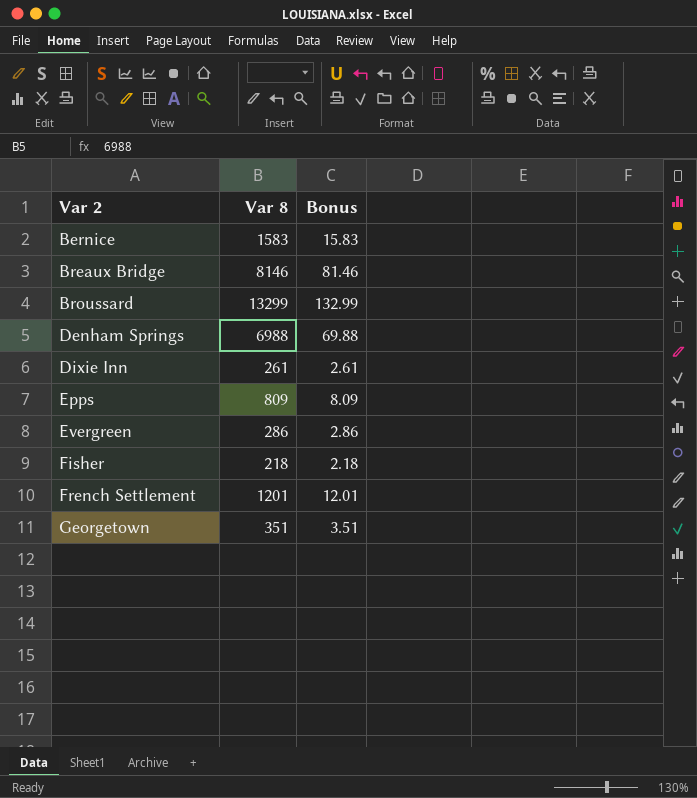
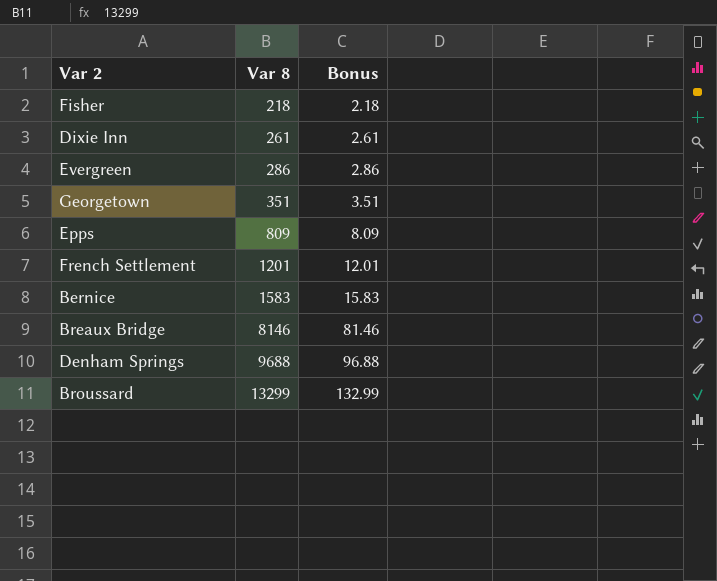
row order: Var 2 ascending -> Var 8 ascending
Denham Springs | Var 8: 6988 -> 9688
Denham Springs | Bonus: 69.88 -> 96.88

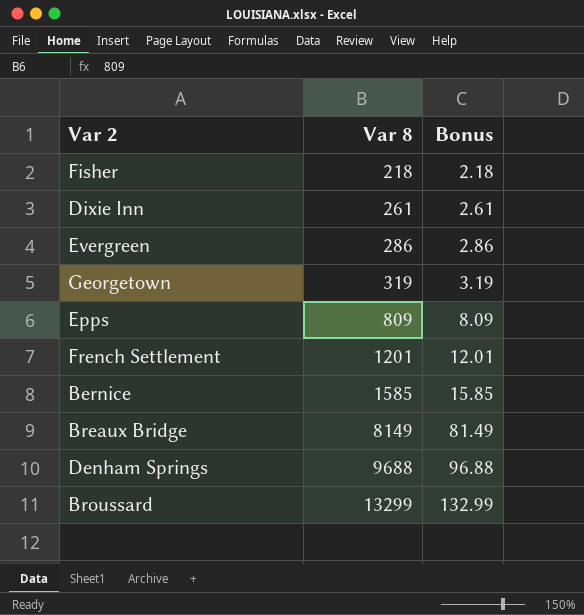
Georgetown | Var 8: 351 -> 319
Georgetown | Bonus: 3.51 -> 3.19
Bernice | Var 8: 1583 -> 1585
Bernice | Bonus: 15.83 -> 15.85
Breaux Bridge | Var 8: 8146 -> 8149
Breaux Bridge | Bonus: 81.46 -> 81.49

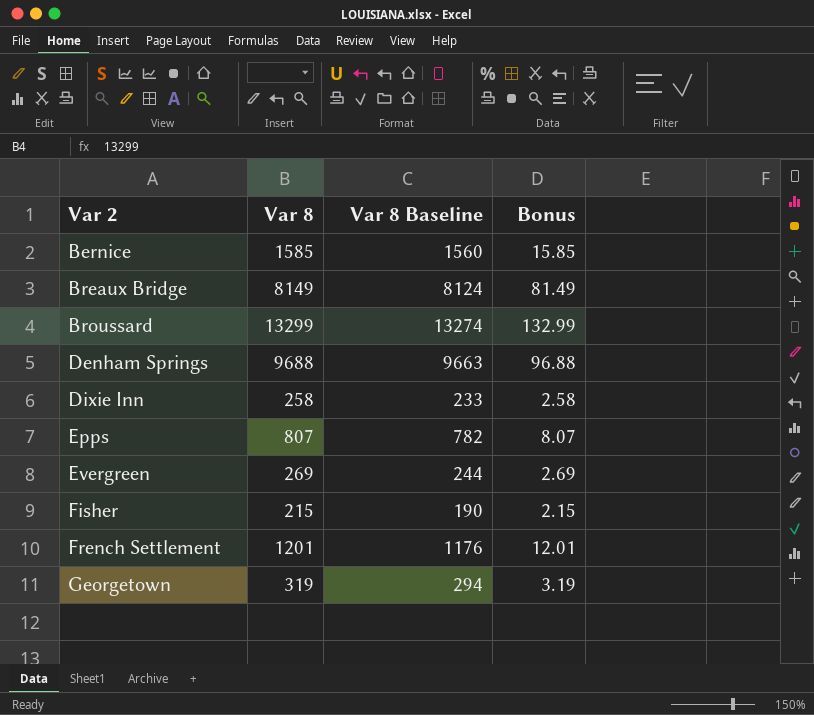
row order: Var 8 ascending -> Var 2 ascending
column Var 8 Baseline | formula: none -> [Var 8] - 25
Dixie Inn | Var 8: 261 -> 258
Dixie Inn | Bonus: 2.61 -> 2.58
Epps | Var 8: 809 -> 807
Epps | Bonus: 8.09 -> 8.07
Evergreen | Var 8: 286 -> 269
Evergreen | Bonus: 2.86 -> 2.69
Fisher | Var 8: 218 -> 215
Fisher | Bonus: 2.18 -> 2.15

